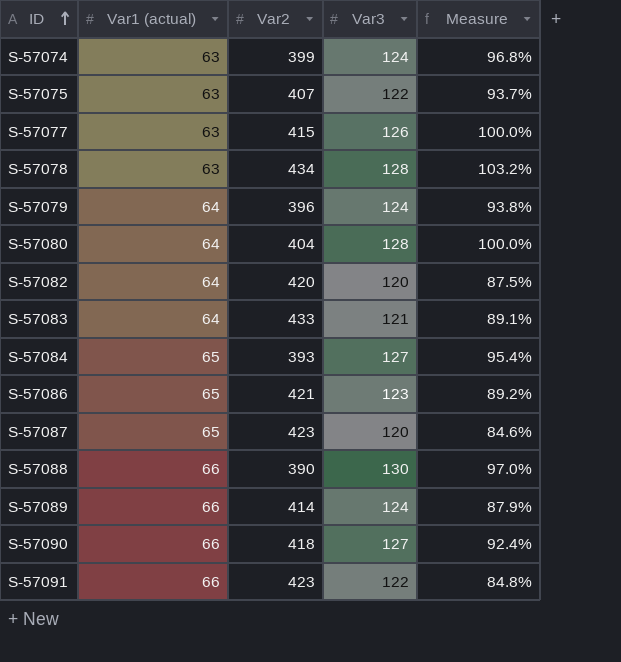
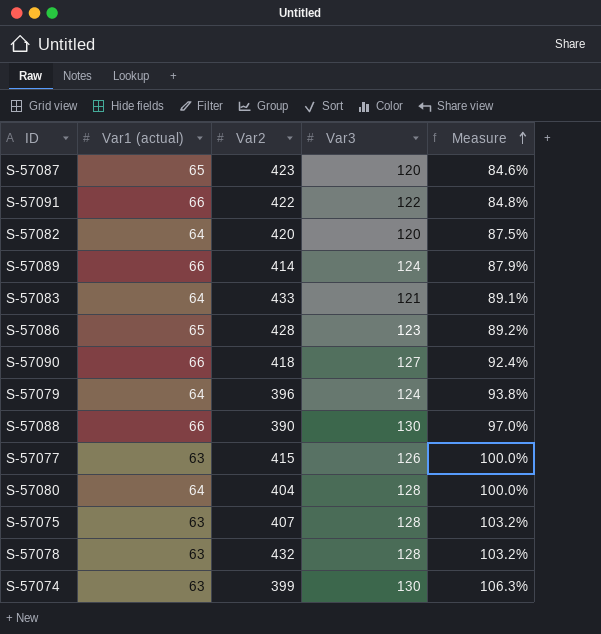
row order: ID ascending -> Measure ascending
row S-57084: 65 | 393 | 127 | 95.4% -> none
S-57091 | Var2: 423 -> 422
S-57086 | Var2: 421 -> 428
S-57075 | Var3: 122 -> 128
S-57075 | Measure: 93.7% -> 103.2%
S-57078 | Var2: 434 -> 432
S-57074 | Var3: 124 -> 130
S-57074 | Measure: 96.8% -> 106.3%

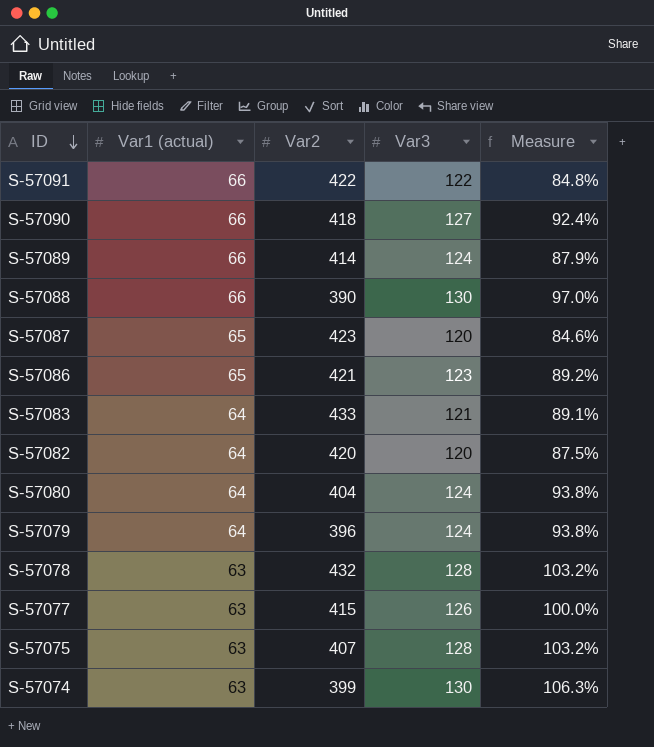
row order: Measure ascending -> ID descending
S-57086 | Var2: 428 -> 421
S-57080 | Var3: 128 -> 124
S-57080 | Measure: 100.0% -> 93.8%

